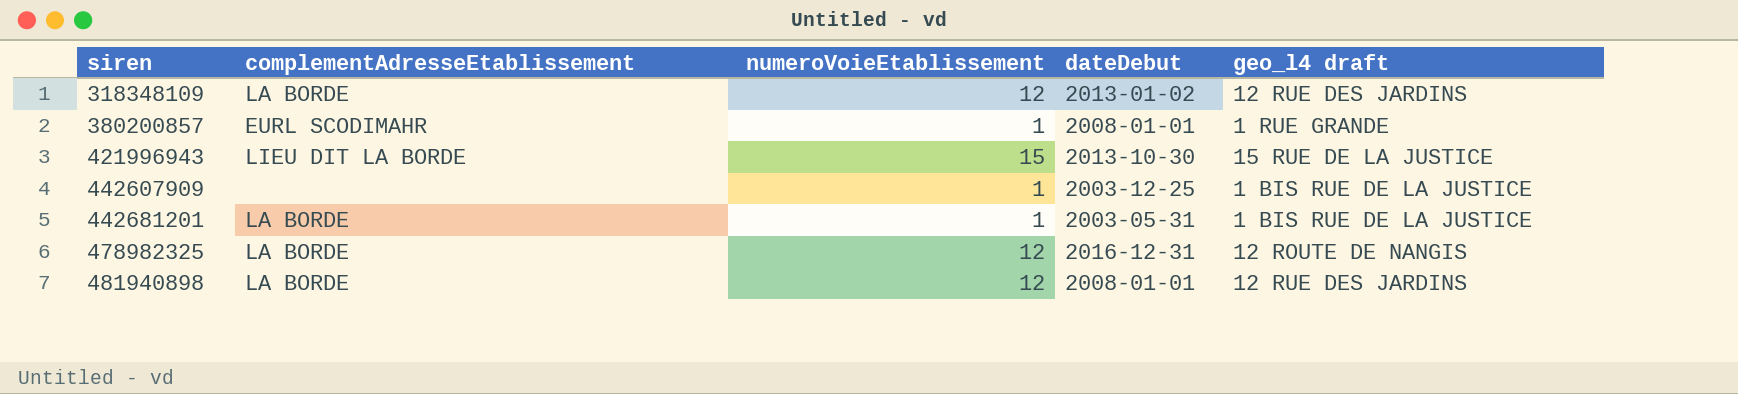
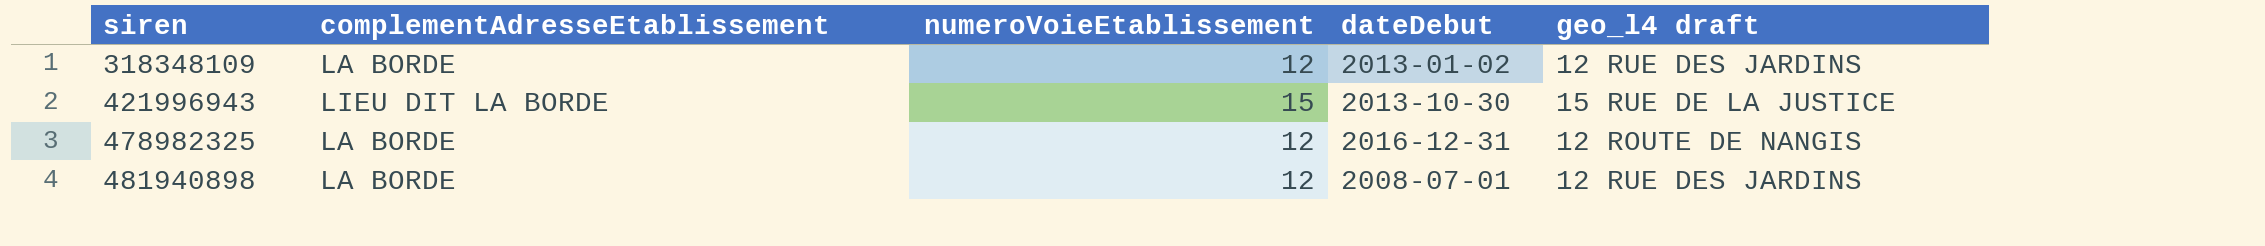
row 380200857: EURL SCODIMAHR | 1 | 2008-01-01 | 1 RUE GRANDE -> none
row 442607909: none | 1 | 2003-12-25 | 1 BIS RUE DE LA JUSTICE -> none
row 442681201: LA BORDE | 1 | 2003-05-31 | 1 BIS RUE DE LA JUSTICE -> none
481940898 | dateDebut: 2008-01-01 -> 2008-07-01

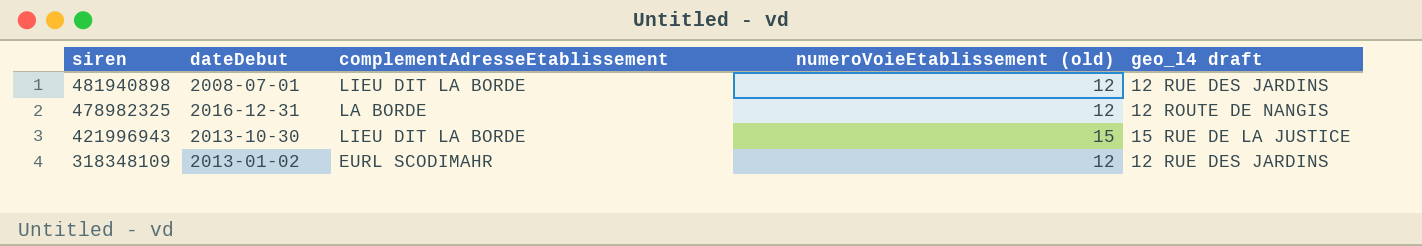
row order: siren ascending -> siren descending
column dateDebut | position: 4 -> 2
column name: numeroVoieEtablissement -> numeroVoieEtablissement (old)
481940898 | complementAdresseEtablissement: LA BORDE -> LIEU DIT LA BORDE
318348109 | complementAdresseEtablissement: LA BORDE -> EURL SCODIMAHR

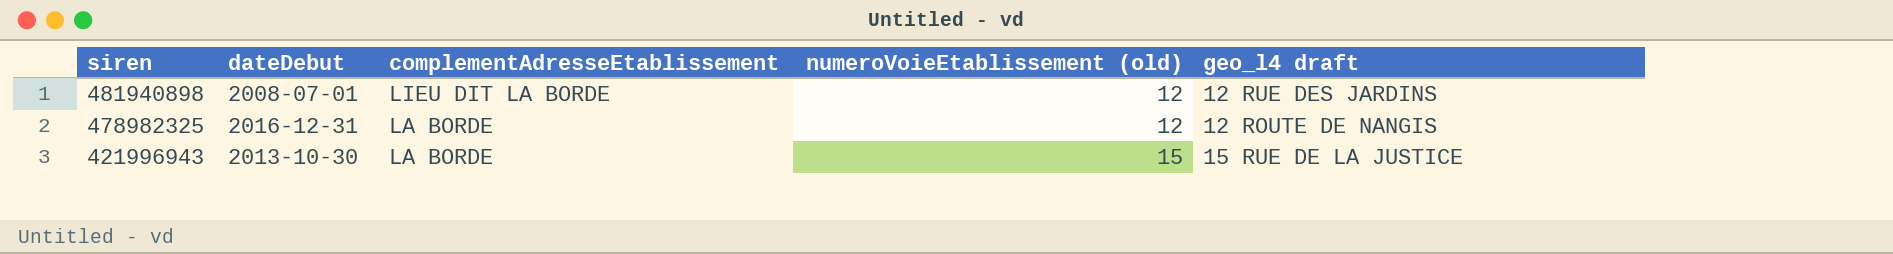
row 318348109: 2013-01-02 | EURL SCODIMAHR | 12 | 12 RUE DES JARDINS -> none
421996943 | complementAdresseEtablissement: LIEU DIT LA BORDE -> LA BORDE

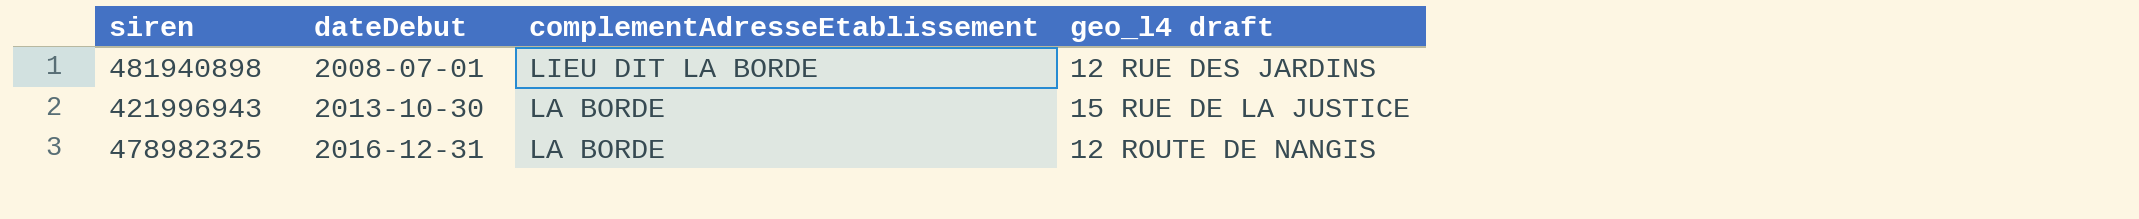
row order: siren descending -> dateDebut ascending
column numeroVoieEtablissement (old) | position: 4 -> none

